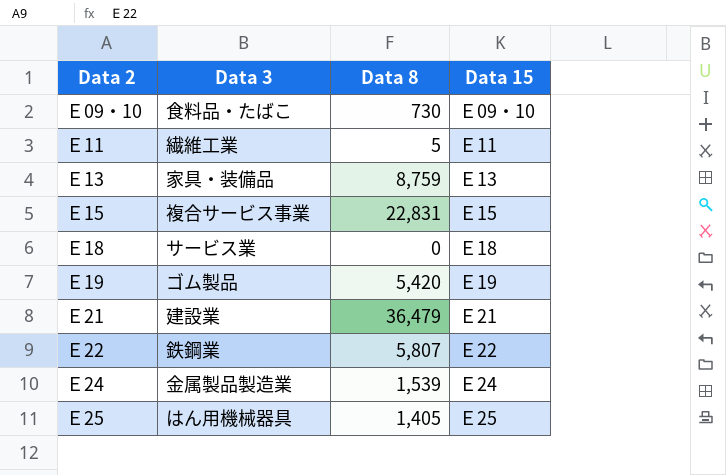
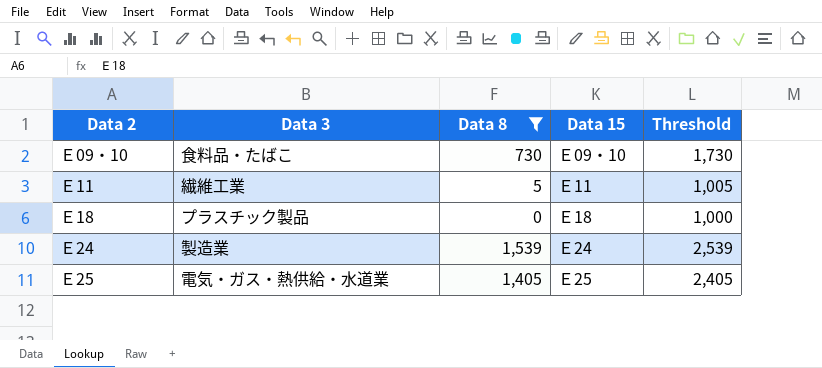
filter: none -> Data 8 <= 1,539
column Threshold | formula: none -> [Data 8] + 1000
Ｅ18 | Data 3: サービス業 -> プラスチック製品
Ｅ24 | Data 3: 金属製品製造業 -> 製造業
Ｅ25 | Data 3: はん用機械器具 -> 電気・ガス・熱供給・水道業

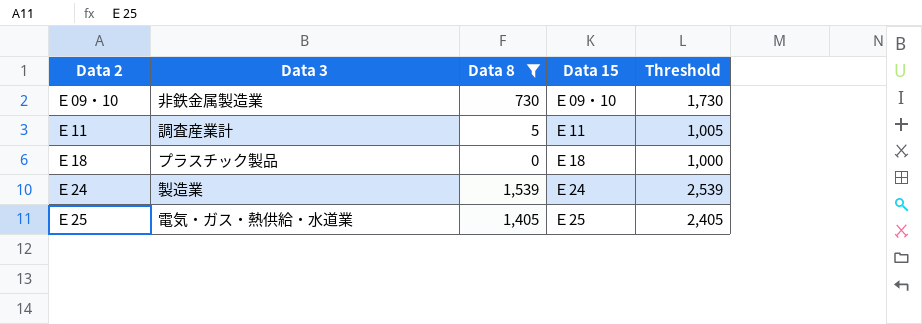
Ｅ09・10 | Data 3: 食料品・たばこ -> 非鉄金属製造業
Ｅ11 | Data 3: 繊維工業 -> 調査産業計

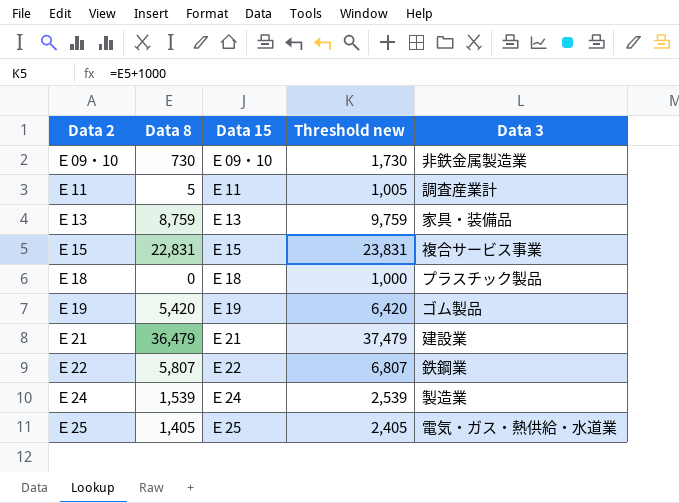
filter: Data 8 <= 1,539 -> none
column name: Threshold -> Threshold new
column Data 3 | position: 2 -> 5

